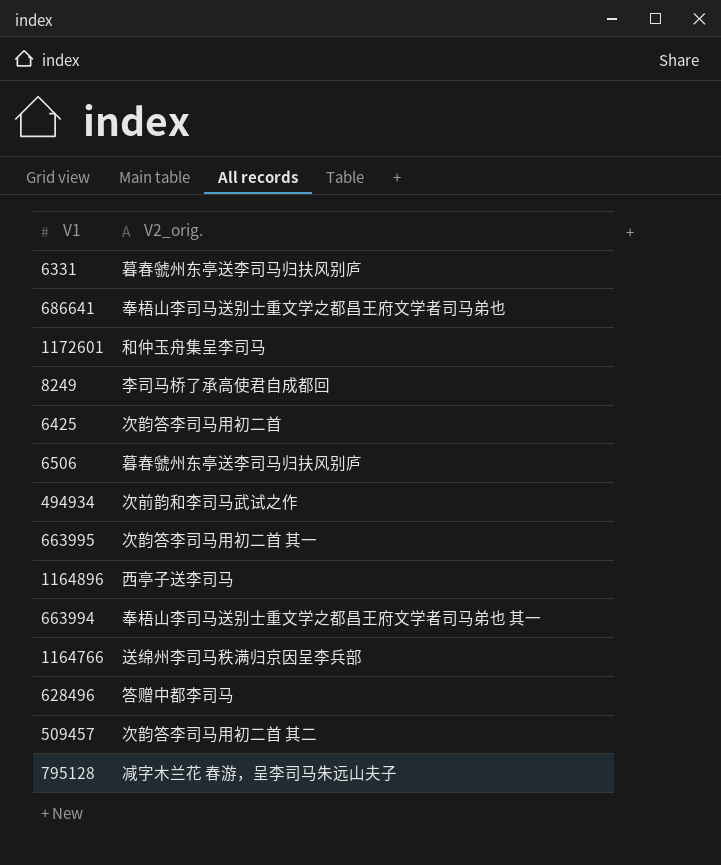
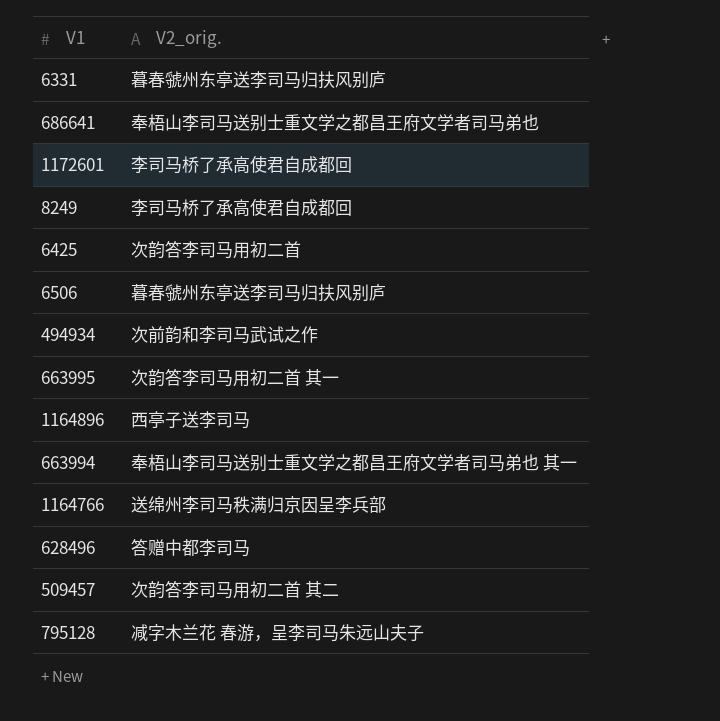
1172601 | V2_orig.: 和仲玉舟集呈李司马 -> 李司马桥了承高使君自成都回

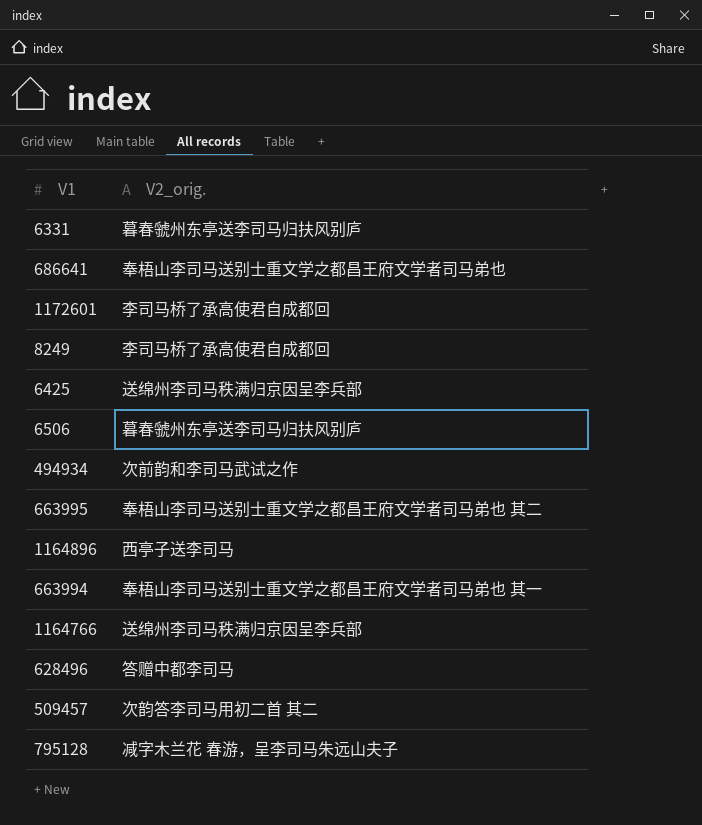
6425 | V2_orig.: 次韵答李司马用初二首 -> 送绵州李司马秩满归京因呈李兵部
663995 | V2_orig.: 次韵答李司马用初二首 其一 -> 奉梧山李司马送别士重文学之都昌王府文学者司马弟也 其二

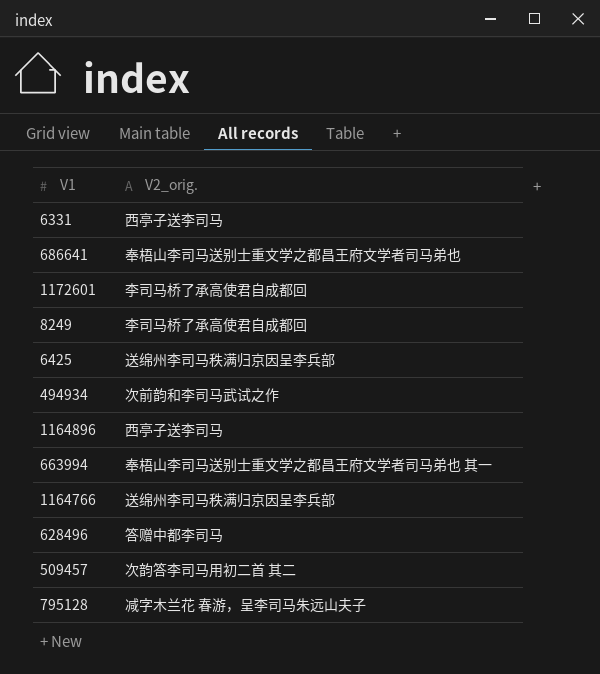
row 6506: 暮春虢州东亭送李司马归扶风别庐 -> none
row 663995: 奉梧山李司马送别士重文学之都昌王府文学者司马弟也 其二 -> none
6331 | V2_orig.: 暮春虢州东亭送李司马归扶风别庐 -> 西亭子送李司马

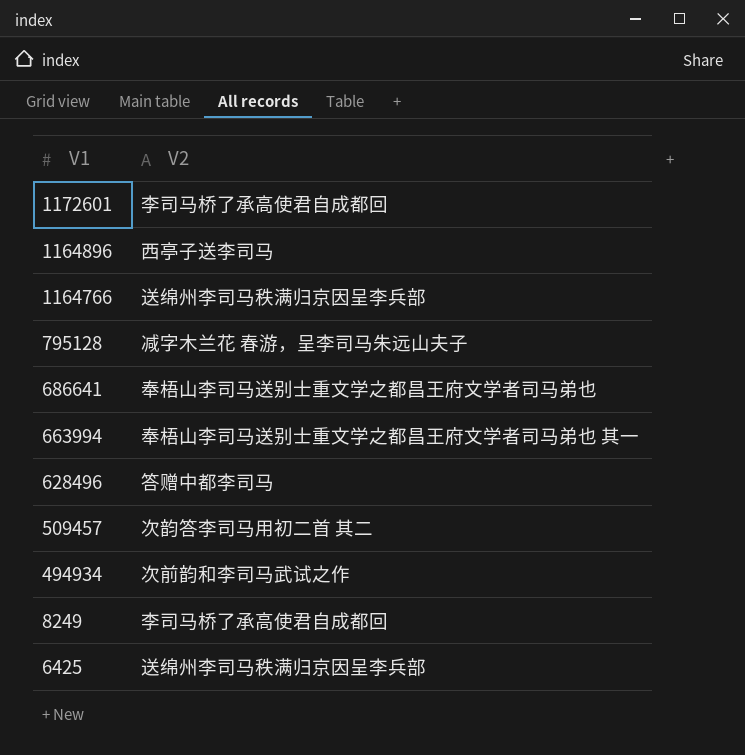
row order: none -> V1 descending
column name: V2_orig. -> V2
row 6331: 西亭子送李司马 -> none

